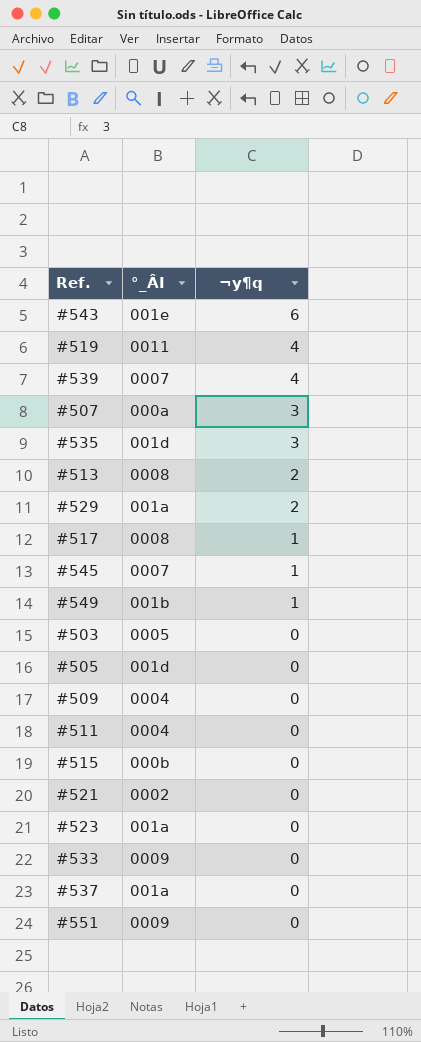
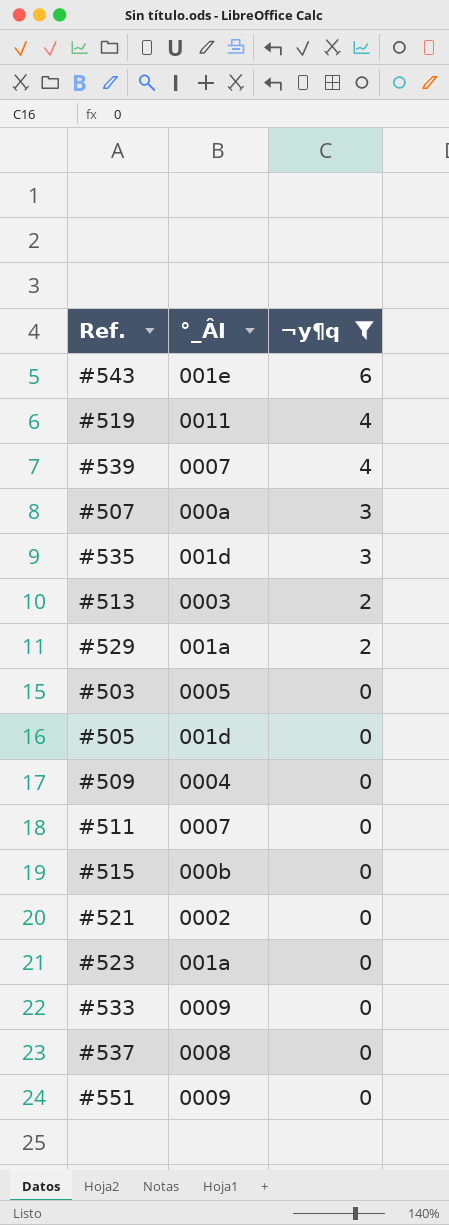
filter: none -> ¬y¶q != 1
#513 | °_ÂI: 0008 -> 0003
#511 | °_ÂI: 0004 -> 0007
#537 | °_ÂI: 001a -> 0008

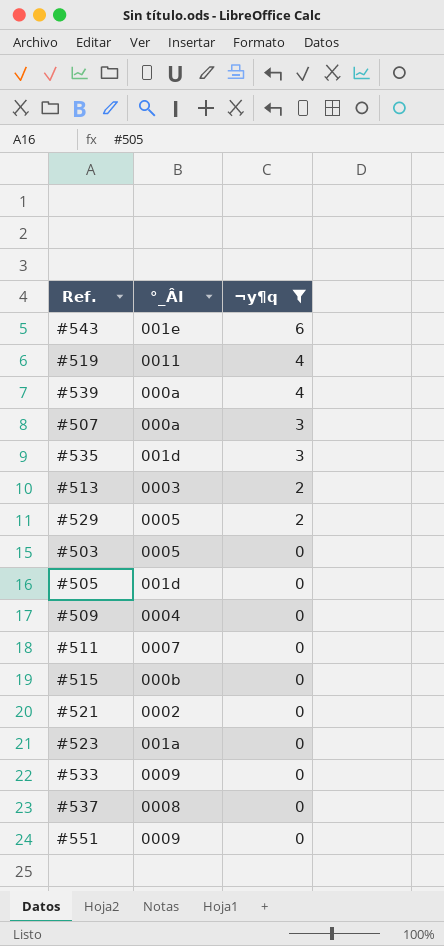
#539 | °_ÂI: 0007 -> 000a
#529 | °_ÂI: 001a -> 0005

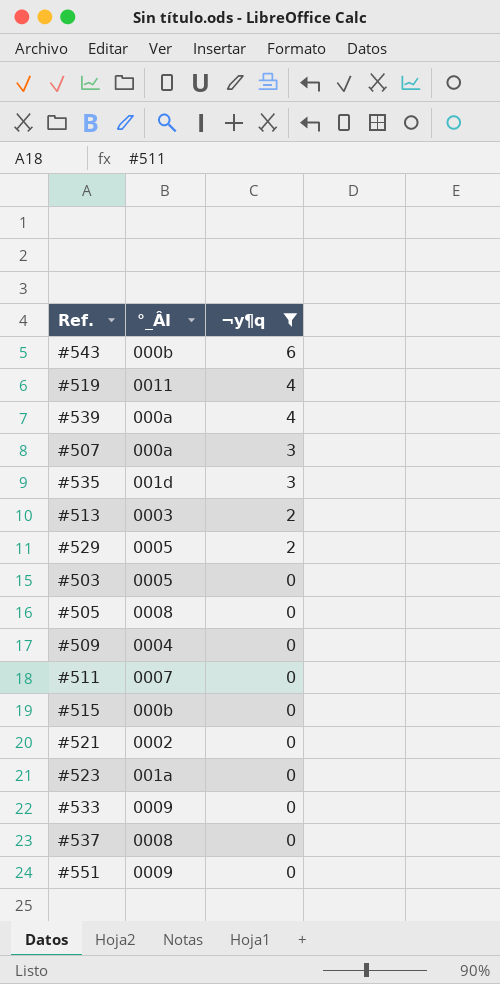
#543 | °_ÂI: 001e -> 000b
#505 | °_ÂI: 001d -> 0008

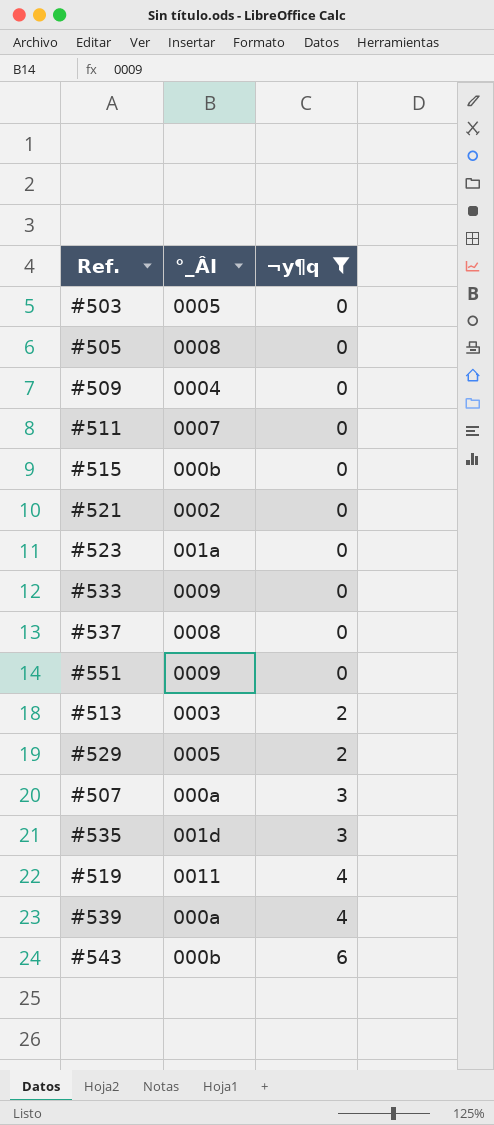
row order: ¬y¶q descending -> ¬y¶q ascending

